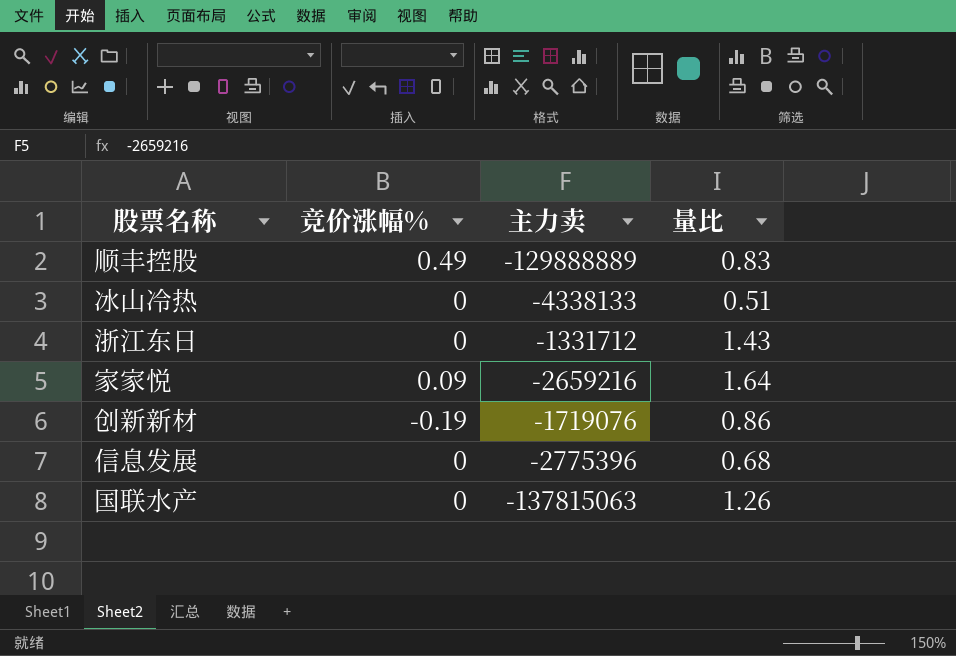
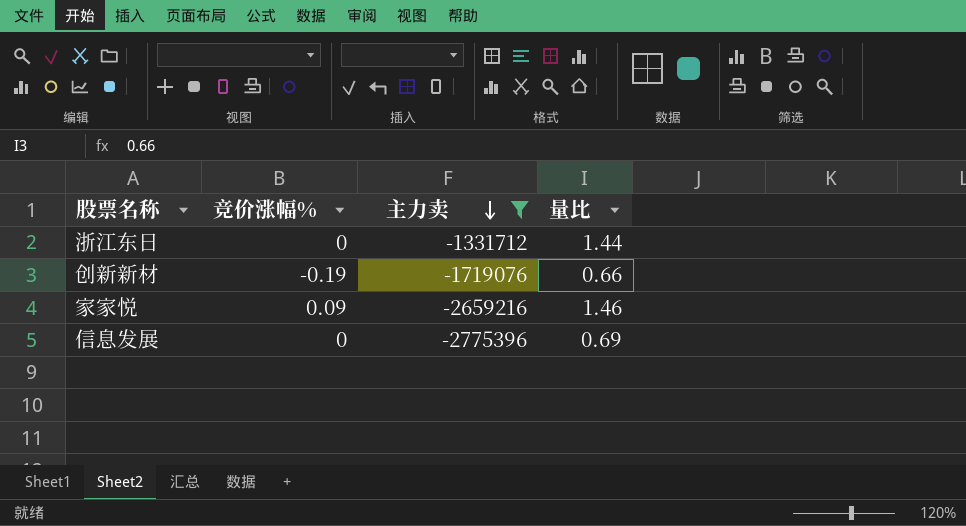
filter: none -> 主力卖 >= -2775396
row order: none -> 主力卖 descending
浙江东日 | 量比: 1.43 -> 1.44
创新新材 | 量比: 0.86 -> 0.66
家家悦 | 量比: 1.64 -> 1.46
信息发展 | 量比: 0.68 -> 0.69

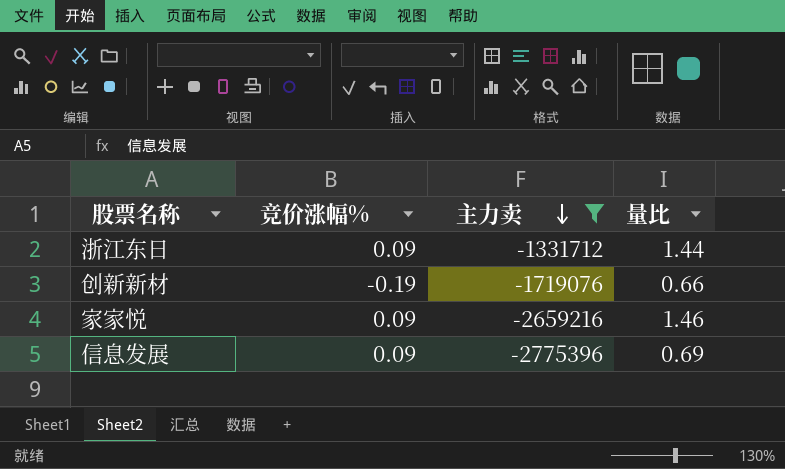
浙江东日 | 竞价涨幅%: 0 -> 0.09
信息发展 | 竞价涨幅%: 0 -> 0.09

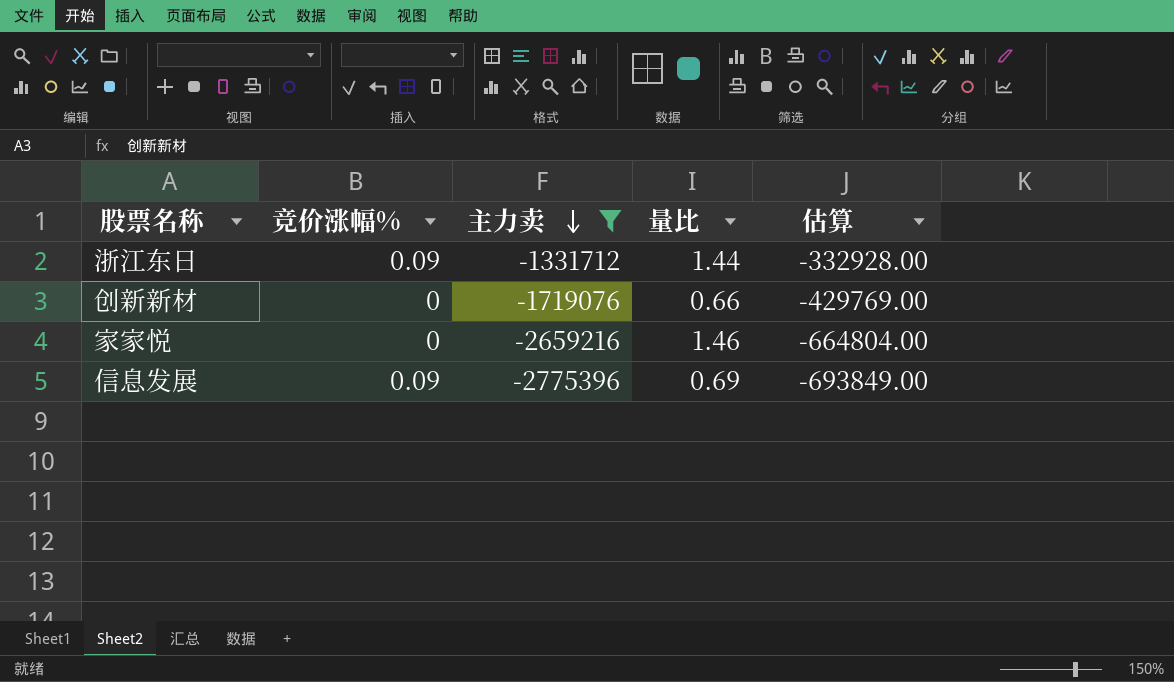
column 估算 | formula: none -> [主力卖] * 0.25
创新新材 | 竞价涨幅%: -0.19 -> 0
家家悦 | 竞价涨幅%: 0.09 -> 0

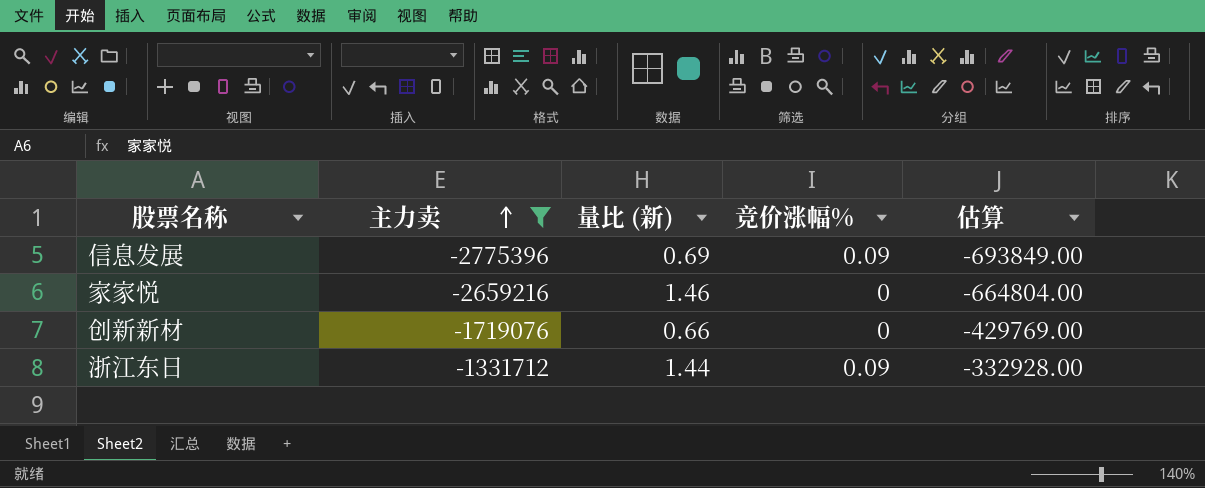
row order: 主力卖 descending -> 主力卖 ascending
column name: 量比 -> 量比 (新)
column 竞价涨幅% | position: 2 -> 4

